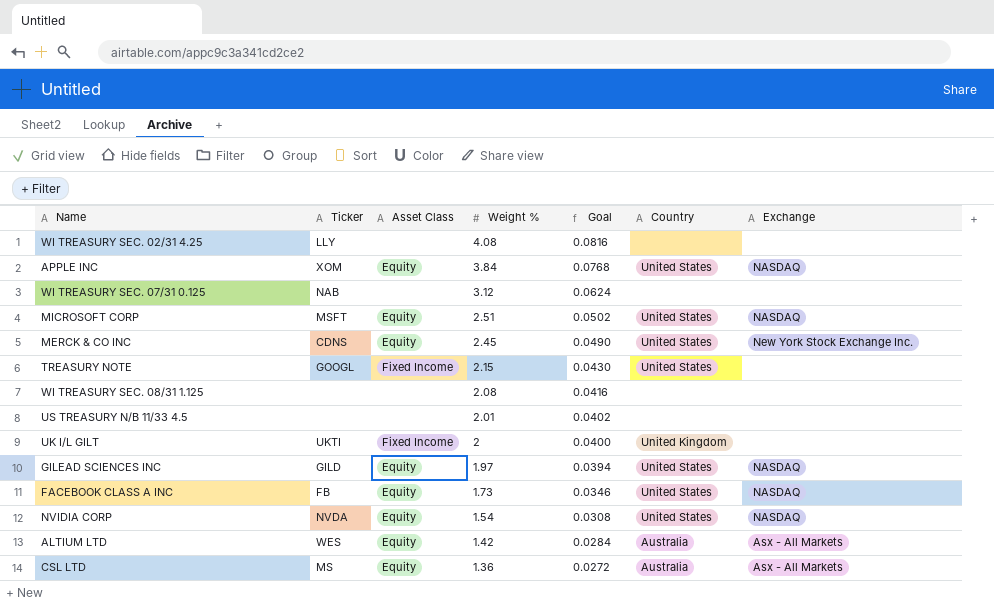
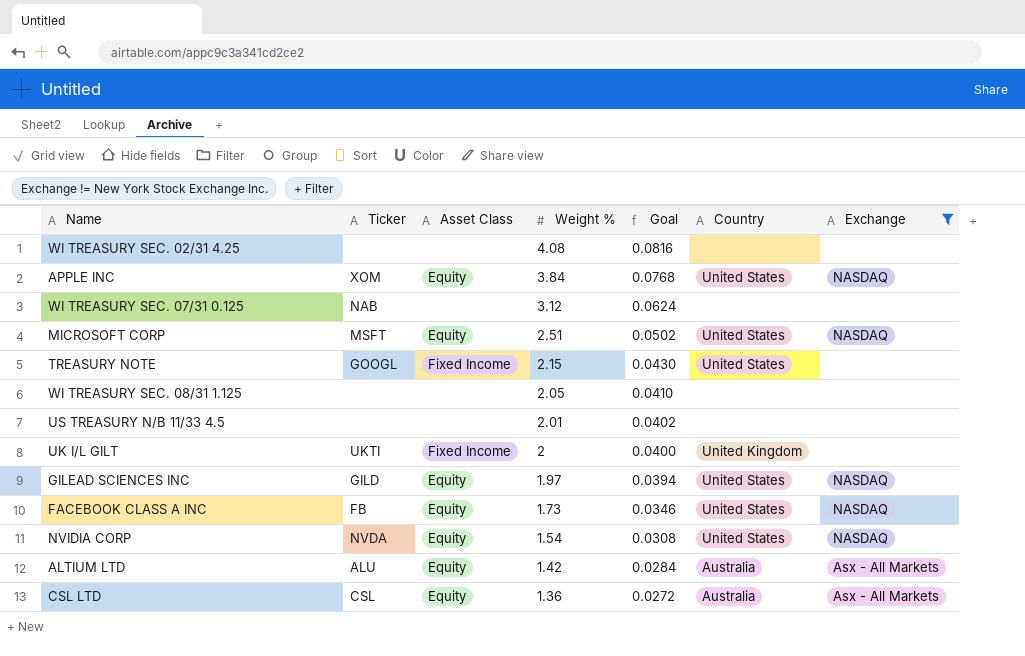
filter: none -> Exchange != New York Stock Exchange Inc.
WI TREASURY SEC. 02/31 4.25 | Ticker: LLY -> none
WI TREASURY SEC. 08/31 1.125 | Weight %: 2.08 -> 2.05
WI TREASURY SEC. 08/31 1.125 | Goal: 0.0416 -> 0.0410
ALTIUM LTD | Ticker: WES -> ALU
CSL LTD | Ticker: MS -> CSL

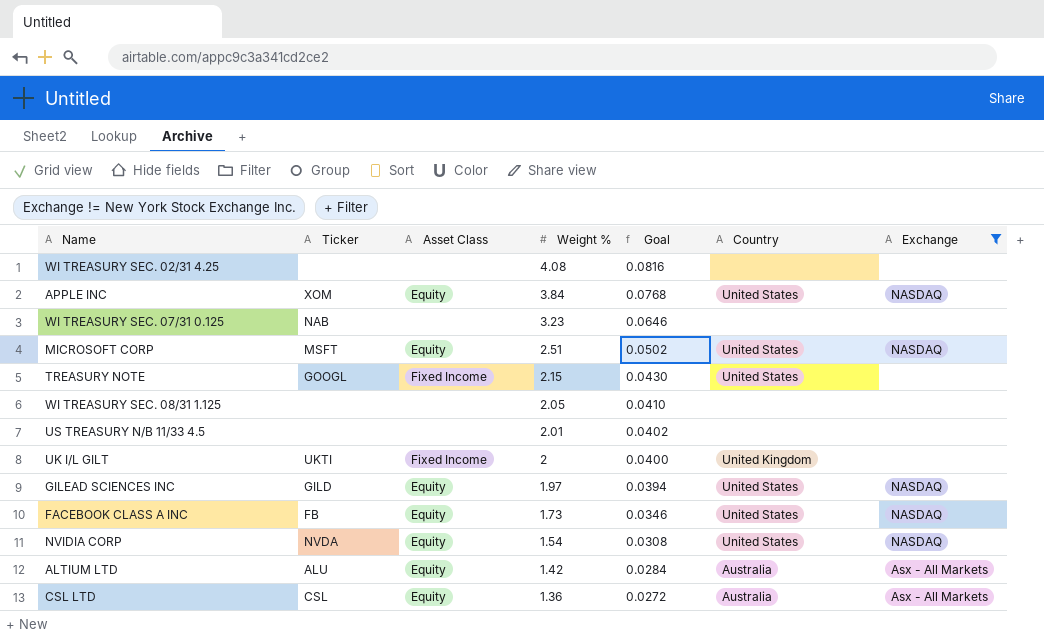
WI TREASURY SEC. 07/31 0.125 | Weight %: 3.12 -> 3.23
WI TREASURY SEC. 07/31 0.125 | Goal: 0.0624 -> 0.0646

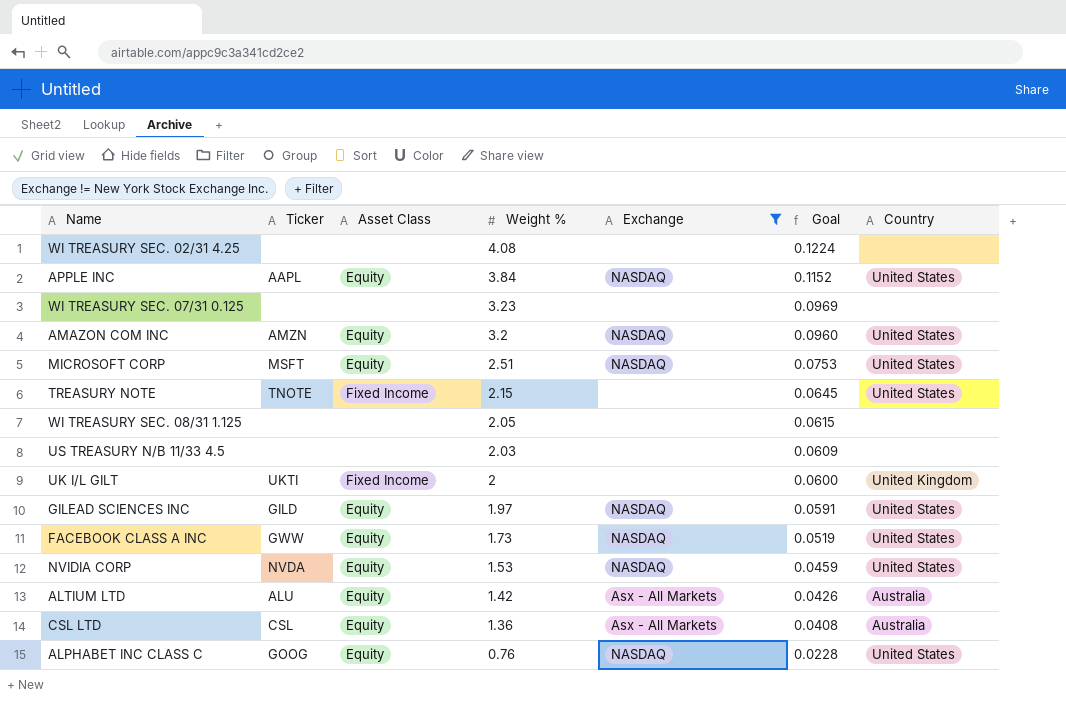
column Exchange | position: 7 -> 5
column Goal | formula: [Weight %] * 0.02 -> [Weight %] * 0.03
APPLE INC | Ticker: XOM -> AAPL
WI TREASURY SEC. 07/31 0.125 | Ticker: NAB -> none
row AMAZON COM INC: none -> AMZN | Equity | 3.2 | NASDAQ | 0.0960 | United States
TREASURY NOTE | Ticker: GOOGL -> TNOTE
US TREASURY N/B 11/33 4.5 | Weight %: 2.01 -> 2.03
FACEBOOK CLASS A INC | Ticker: FB -> GWW
NVIDIA CORP | Weight %: 1.54 -> 1.53
row ALPHABET INC CLASS C: none -> GOOG | Equity | 0.76 | NASDAQ | 0.0228 | United States

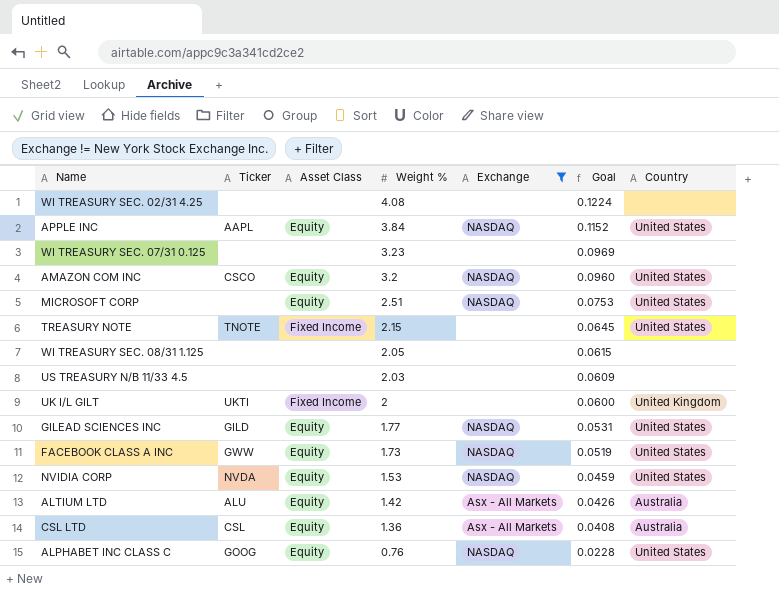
AMAZON COM INC | Ticker: AMZN -> CSCO
MICROSOFT CORP | Ticker: MSFT -> none
GILEAD SCIENCES INC | Weight %: 1.97 -> 1.77
GILEAD SCIENCES INC | Goal: 0.0591 -> 0.0531

